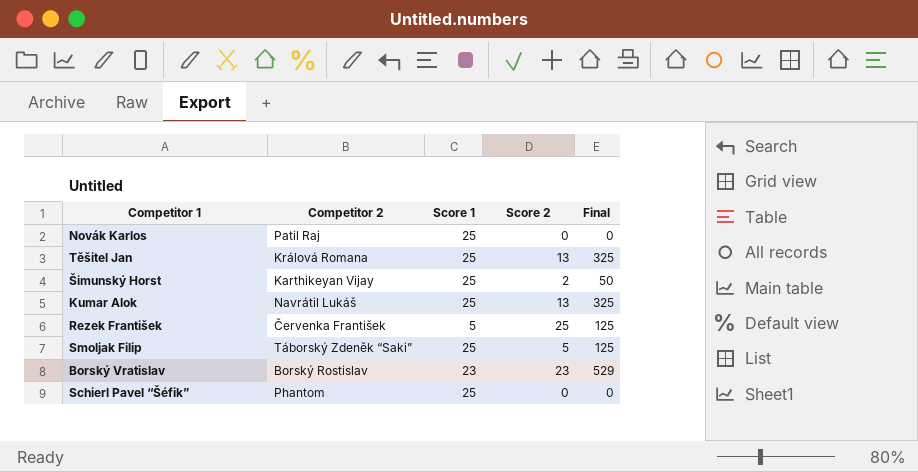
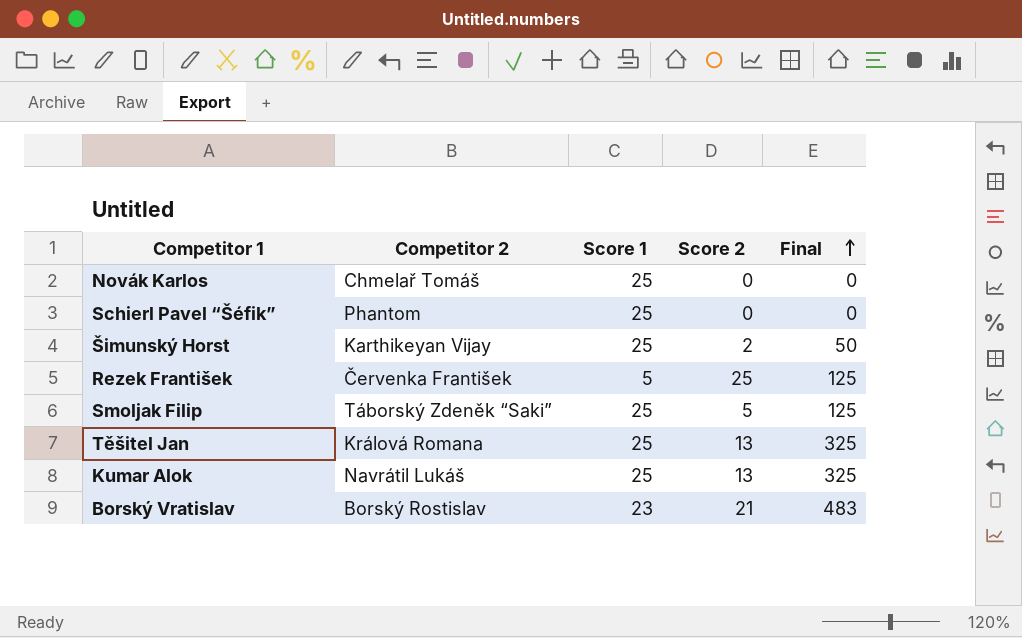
row order: none -> Final ascending
Novák Karlos | Competitor 2: Patil Raj -> Chmelař Tomáš
Borský Vratislav | Score 2: 23 -> 21
Borský Vratislav | Final: 529 -> 483

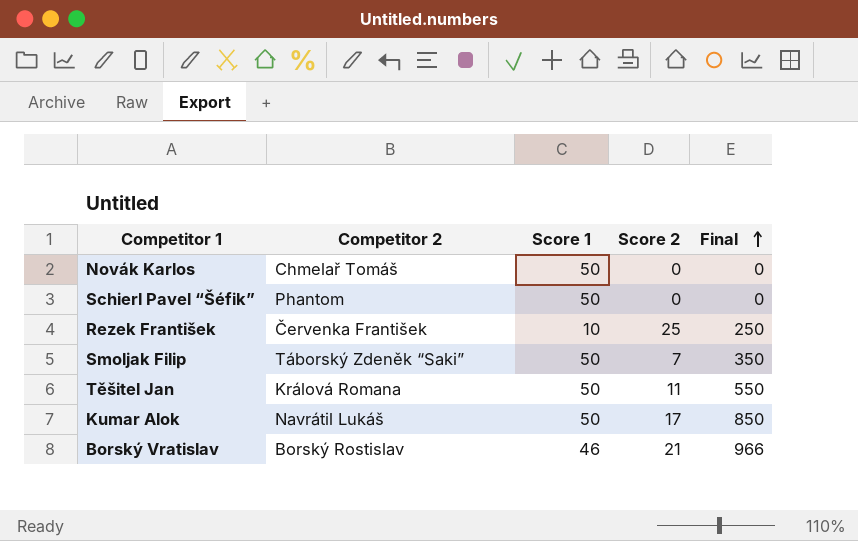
row Šimunský Horst: Karthikeyan Vijay | 25 | 2 | 50 -> none
Novák Karlos | Score 1: 25 -> 50
Schierl Pavel “Šéfik” | Score 1: 25 -> 50
Rezek František | Score 1: 5 -> 10
Rezek František | Final: 125 -> 250
Smoljak Filip | Score 1: 25 -> 50
Smoljak Filip | Score 2: 5 -> 7
Smoljak Filip | Final: 125 -> 350
Těšitel Jan | Score 1: 25 -> 50
Těšitel Jan | Score 2: 13 -> 11
Těšitel Jan | Final: 325 -> 550
Kumar Alok | Score 1: 25 -> 50
Kumar Alok | Score 2: 13 -> 17
Kumar Alok | Final: 325 -> 850
Borský Vratislav | Score 1: 23 -> 46
Borský Vratislav | Final: 483 -> 966

